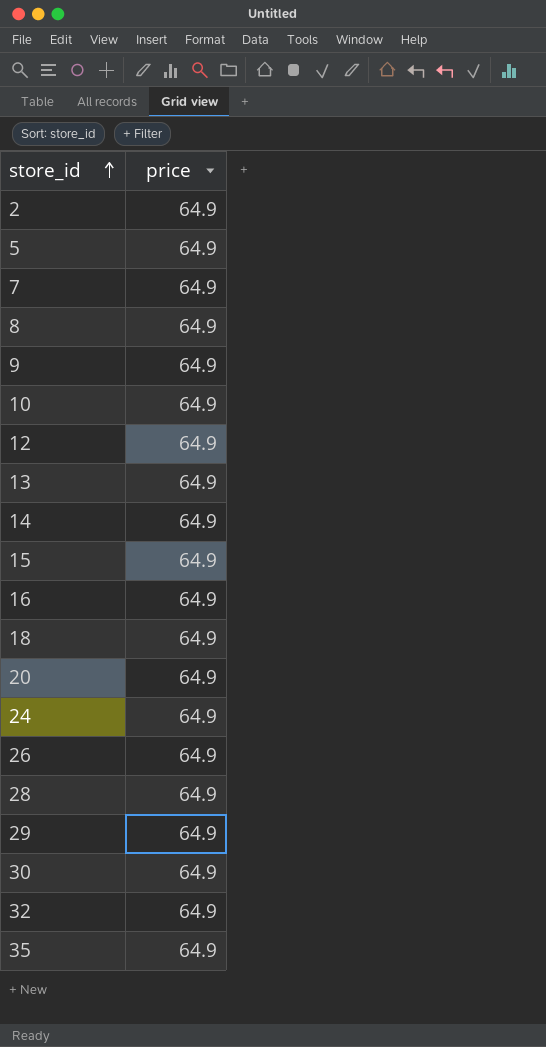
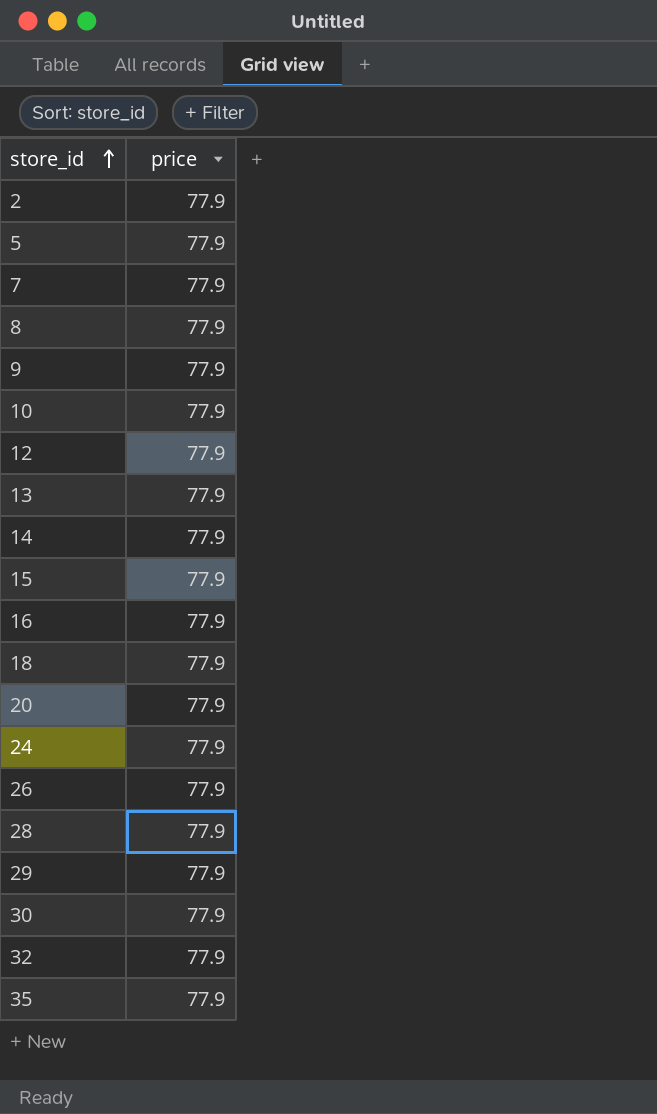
2 | price: 64.9 -> 77.9
5 | price: 64.9 -> 77.9
7 | price: 64.9 -> 77.9
8 | price: 64.9 -> 77.9
9 | price: 64.9 -> 77.9
10 | price: 64.9 -> 77.9
12 | price: 64.9 -> 77.9
13 | price: 64.9 -> 77.9
14 | price: 64.9 -> 77.9
15 | price: 64.9 -> 77.9
16 | price: 64.9 -> 77.9
18 | price: 64.9 -> 77.9
20 | price: 64.9 -> 77.9
24 | price: 64.9 -> 77.9
26 | price: 64.9 -> 77.9
28 | price: 64.9 -> 77.9
29 | price: 64.9 -> 77.9
30 | price: 64.9 -> 77.9
32 | price: 64.9 -> 77.9
35 | price: 64.9 -> 77.9

